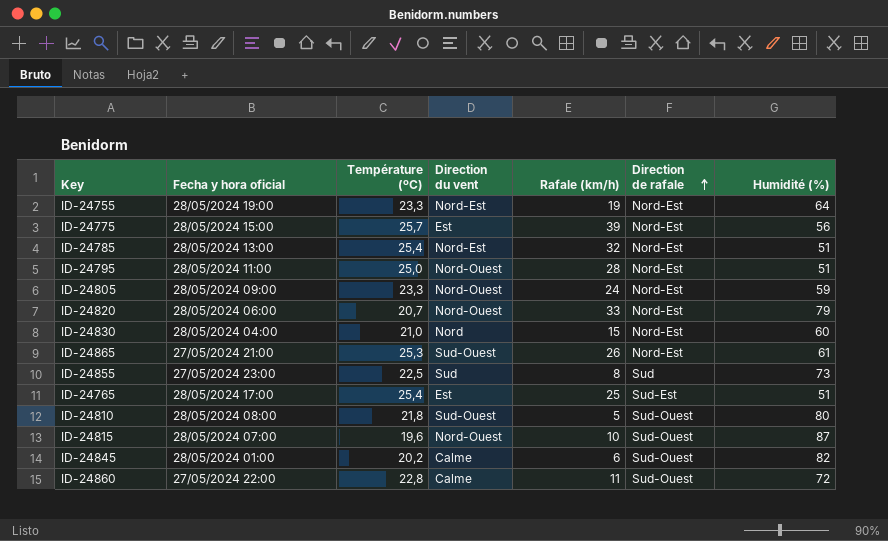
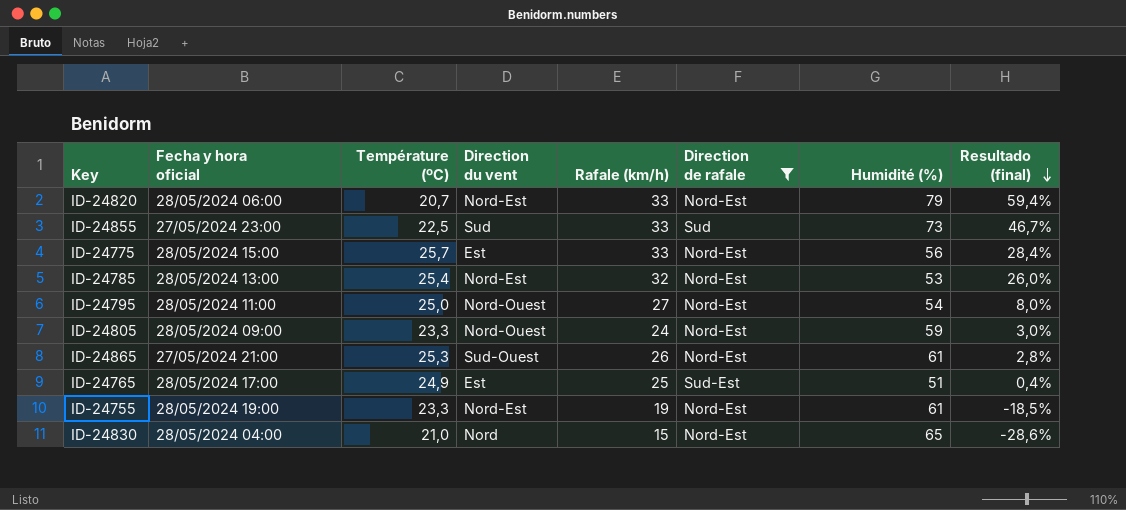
filter: none -> Direction de rafale != Sud-Ouest
row order: Direction de rafale ascending -> Resultado (final) descending
column Resultado (final) | formula: none -> ([Rafale (km/h)] - [Température (ºC)]) / [Température (ºC)]
ID-24820 | Direction du vent: Nord-Ouest -> Nord-Est
ID-24855 | Rafale (km/h): 8 -> 33
ID-24775 | Rafale (km/h): 39 -> 33
ID-24785 | Humidité (%): 51 -> 53
ID-24795 | Rafale (km/h): 28 -> 27
ID-24795 | Humidité (%): 51 -> 54
ID-24765 | Température (ºC): 25,4 -> 24,9
ID-24755 | Humidité (%): 64 -> 61
ID-24830 | Humidité (%): 60 -> 65

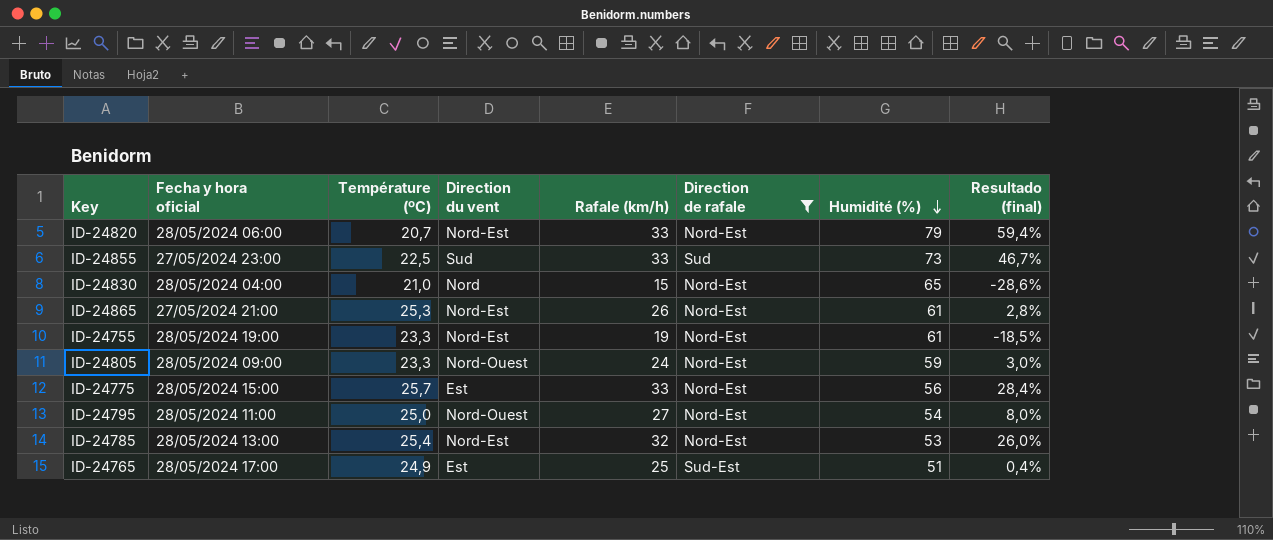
row order: Resultado (final) descending -> Humidité (%) descending
ID-24865 | Direction du vent: Sud-Ouest -> Nord-Est

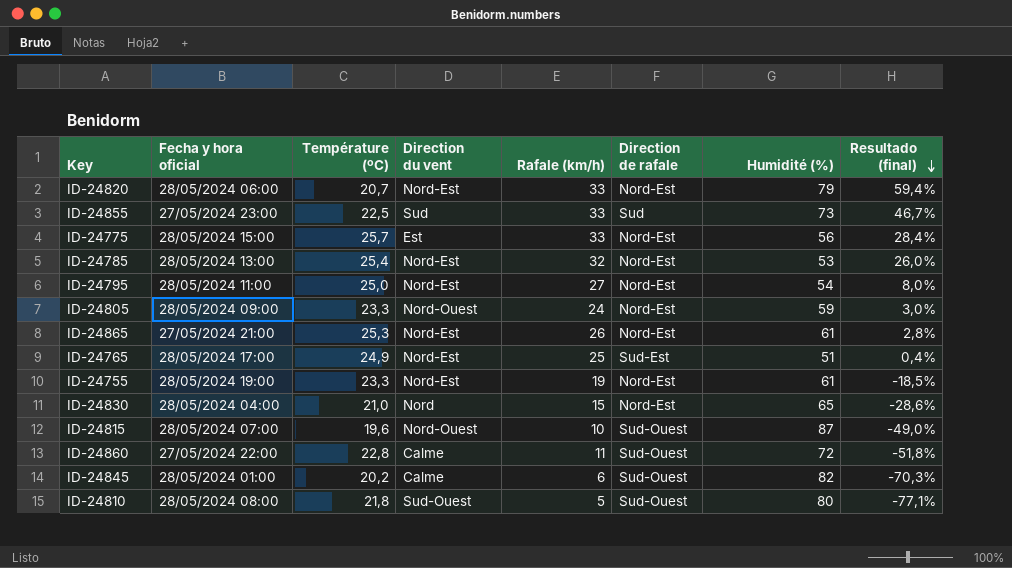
filter: Direction de rafale != Sud-Ouest -> none
row order: Humidité (%) descending -> Resultado (final) descending
ID-24795 | Direction du vent: Nord-Ouest -> Nord-Est
ID-24765 | Direction du vent: Est -> Nord-Est

